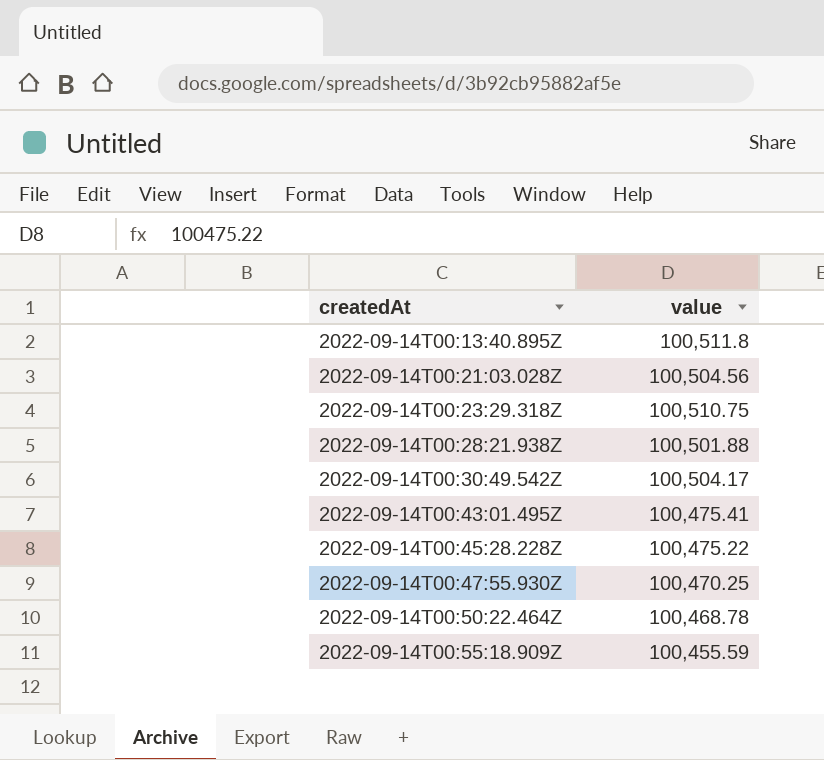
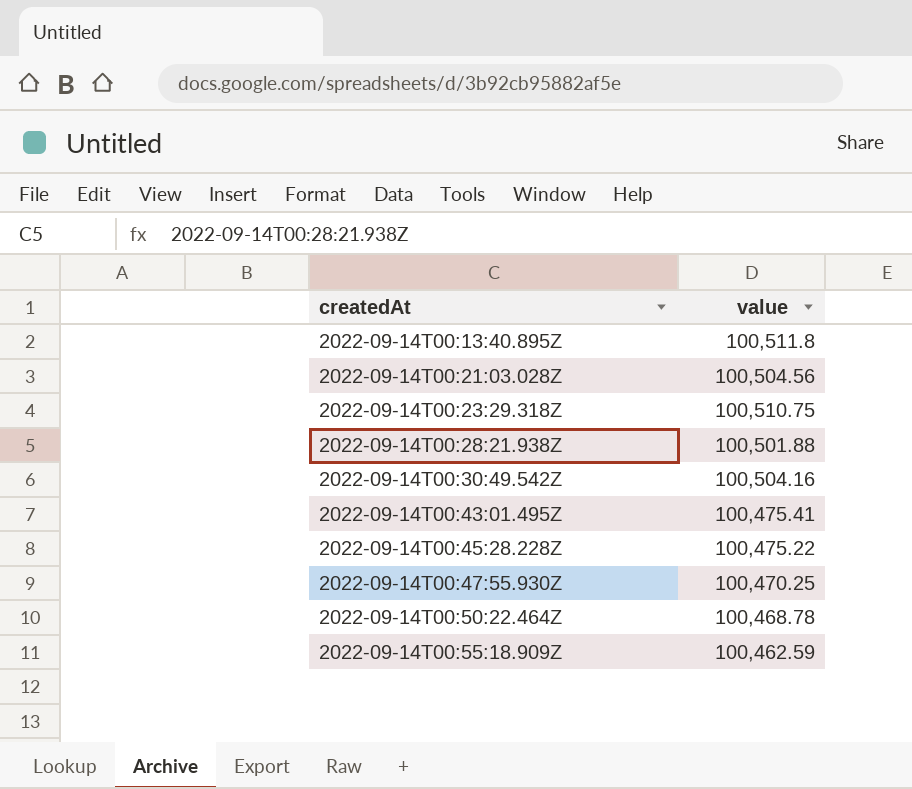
2022-09-14T00:30:49.542Z | value: 100,504.17 -> 100,504.16
2022-09-14T00:55:18.909Z | value: 100,455.59 -> 100,462.59

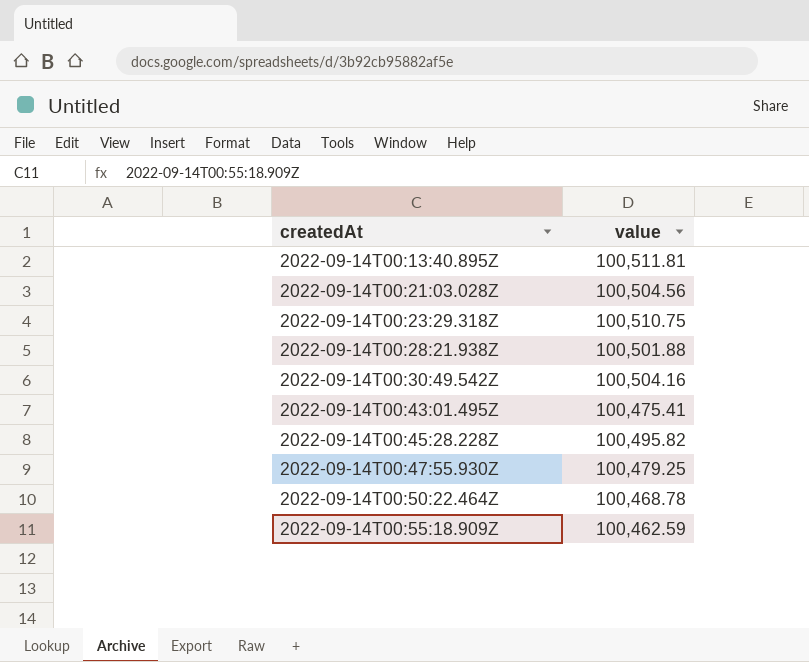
2022-09-14T00:13:40.895Z | value: 100,511.8 -> 100,511.81
2022-09-14T00:45:28.228Z | value: 100,475.22 -> 100,495.82
2022-09-14T00:47:55.930Z | value: 100,470.25 -> 100,479.25

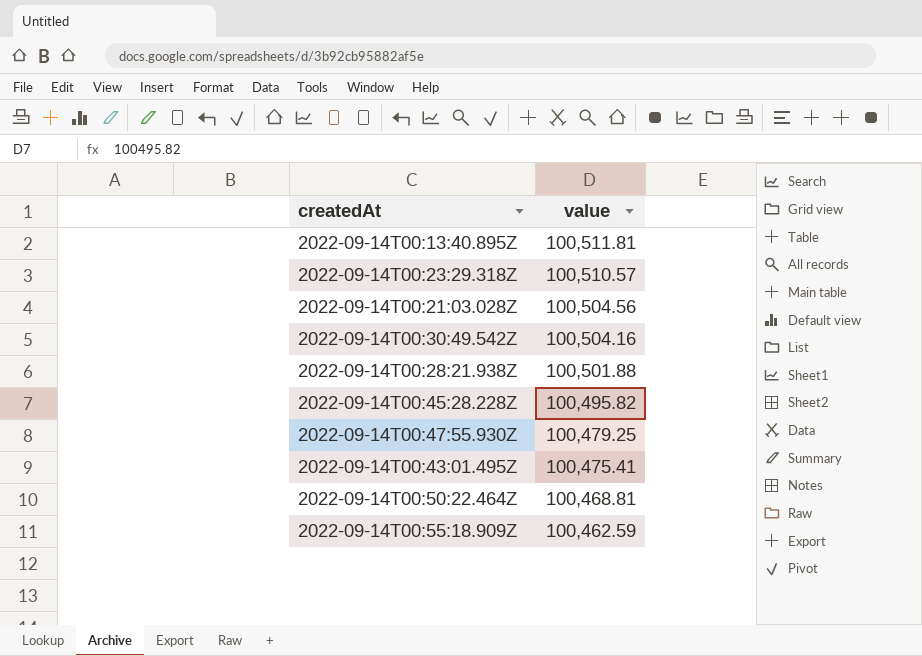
row order: createdAt ascending -> value descending
2022-09-14T00:23:29.318Z | value: 100,510.75 -> 100,510.57
2022-09-14T00:50:22.464Z | value: 100,468.78 -> 100,468.81

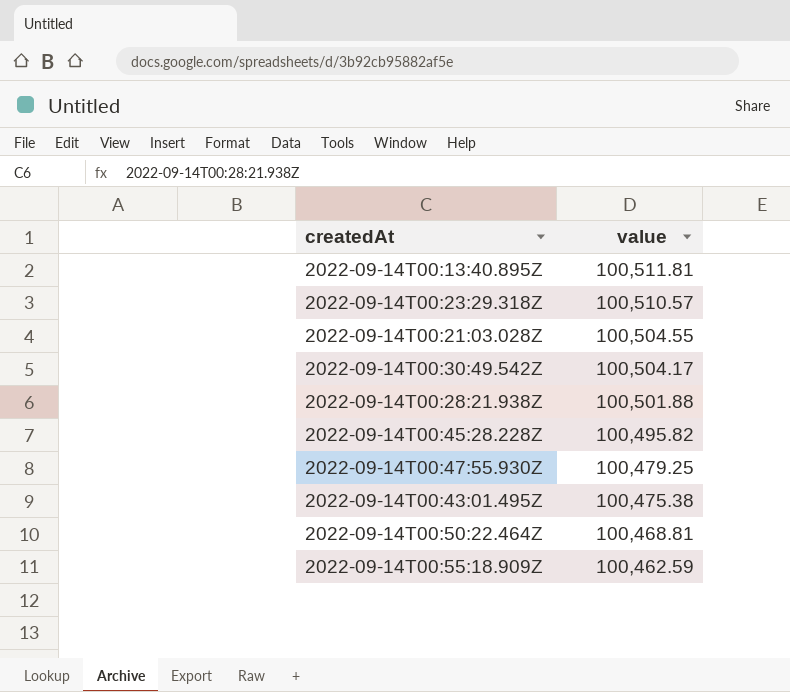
2022-09-14T00:21:03.028Z | value: 100,504.56 -> 100,504.55
2022-09-14T00:30:49.542Z | value: 100,504.16 -> 100,504.17
2022-09-14T00:43:01.495Z | value: 100,475.41 -> 100,475.38

